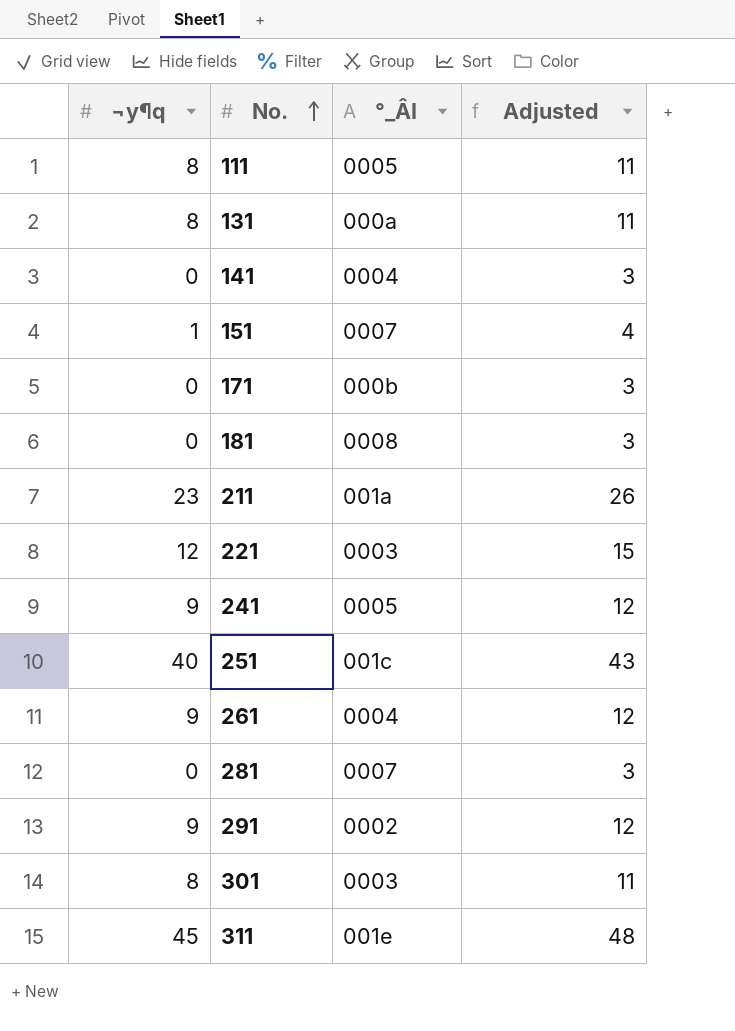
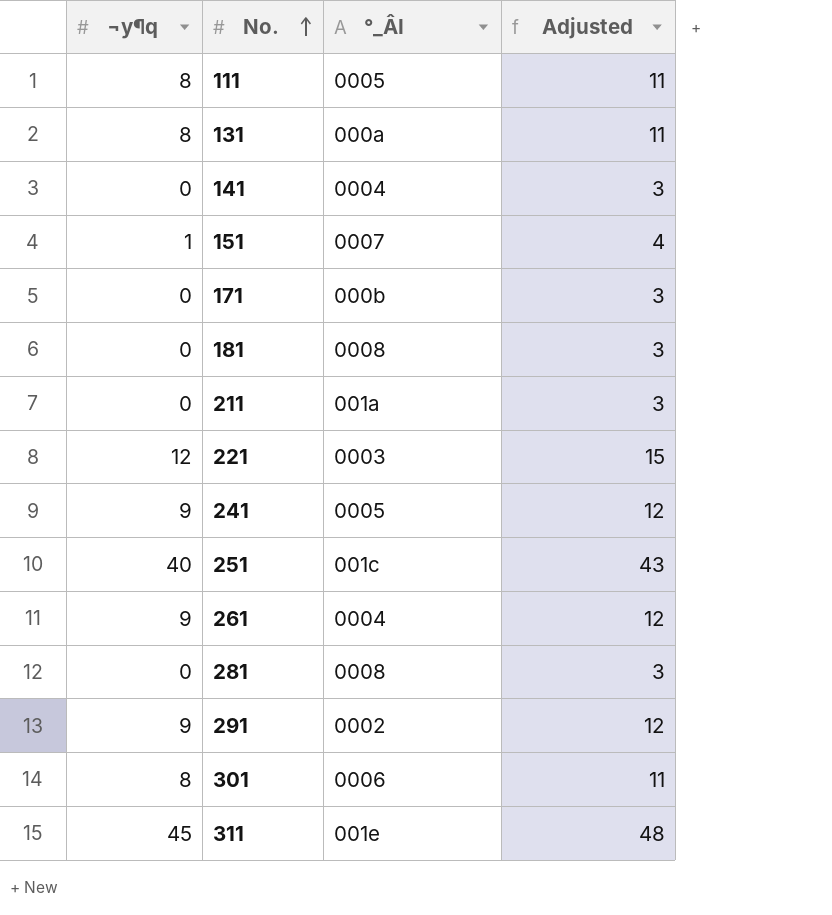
211 | ¬y¶q: 23 -> 0
211 | Adjusted: 26 -> 3
281 | °_ÂI: 0007 -> 0008
301 | °_ÂI: 0003 -> 0006

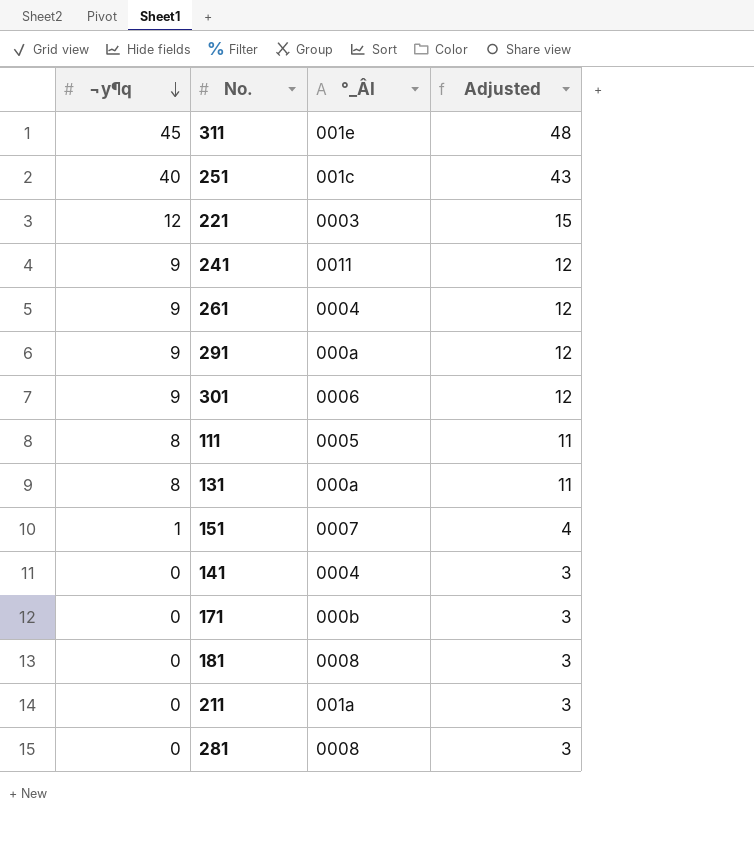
row order: No. ascending -> ¬y¶q descending
241 | °_ÂI: 0005 -> 0011
291 | °_ÂI: 0002 -> 000a
301 | ¬y¶q: 8 -> 9
301 | Adjusted: 11 -> 12

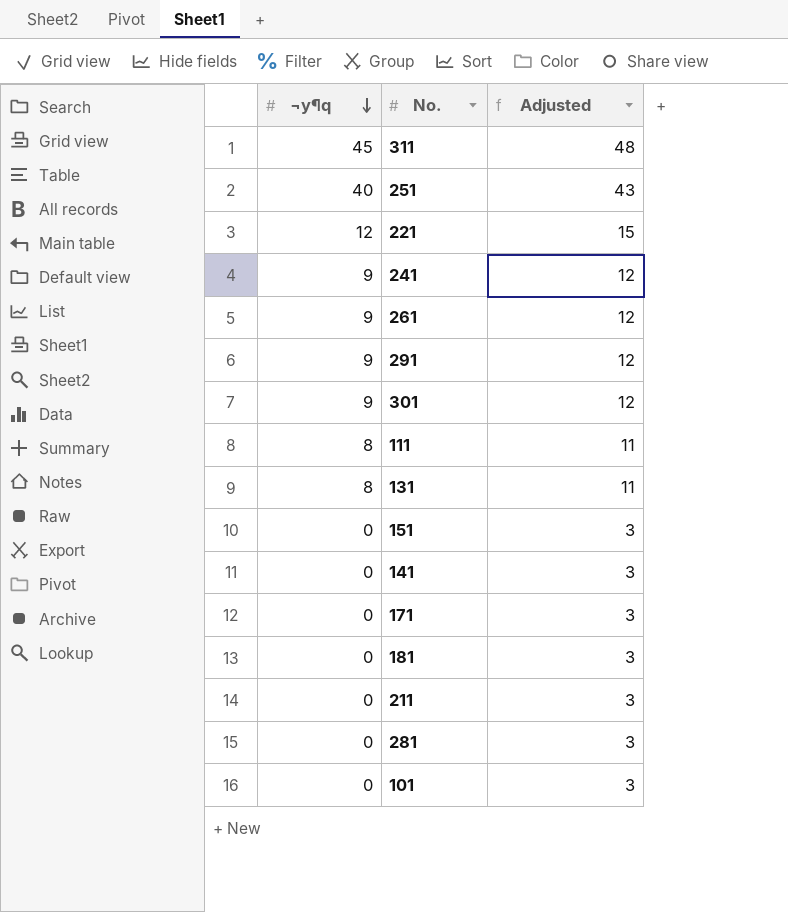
column °_ÂI | position: 3 -> none
151 | ¬y¶q: 1 -> 0
151 | Adjusted: 4 -> 3
row 101: none -> 0 | 3

